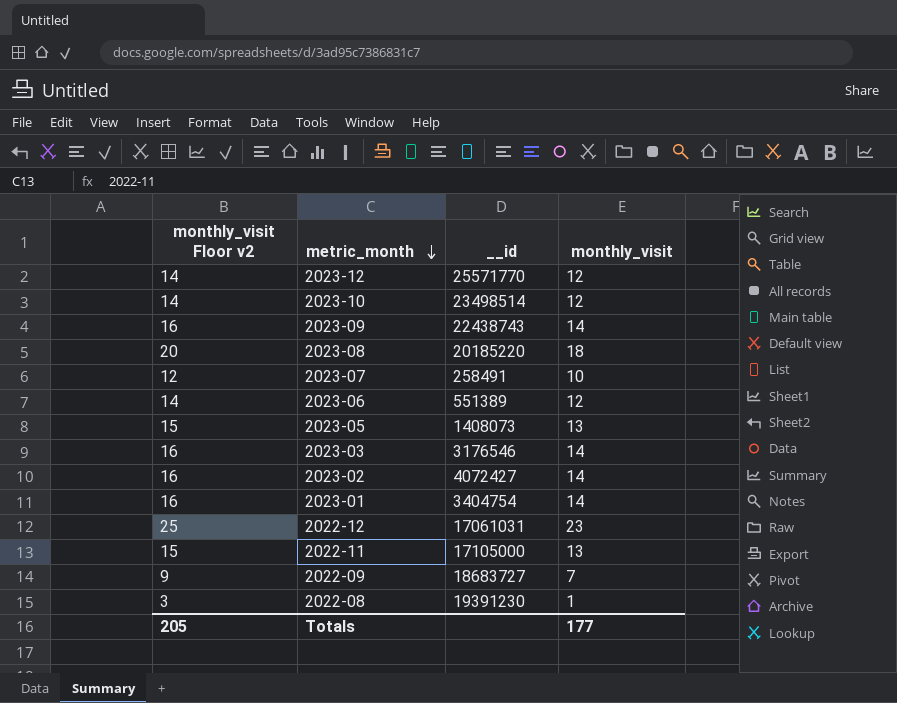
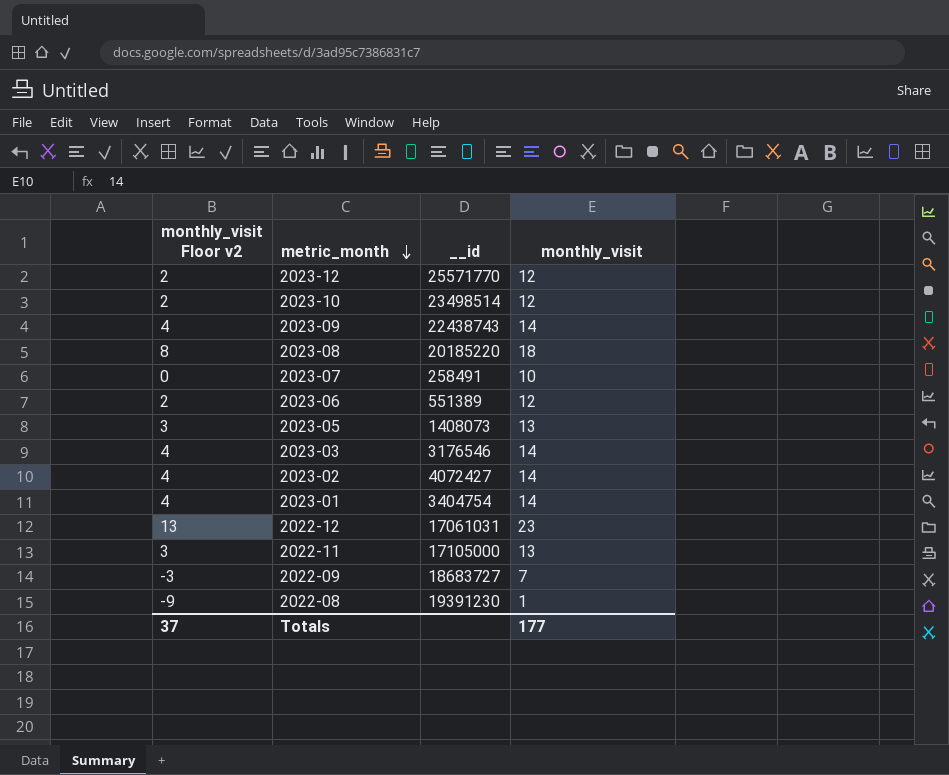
column monthly_visit Floor v2 | formula: [monthly_visit] + 2 -> [monthly_visit] - 10
Totals | monthly_visit Floor v2: 205 -> 37

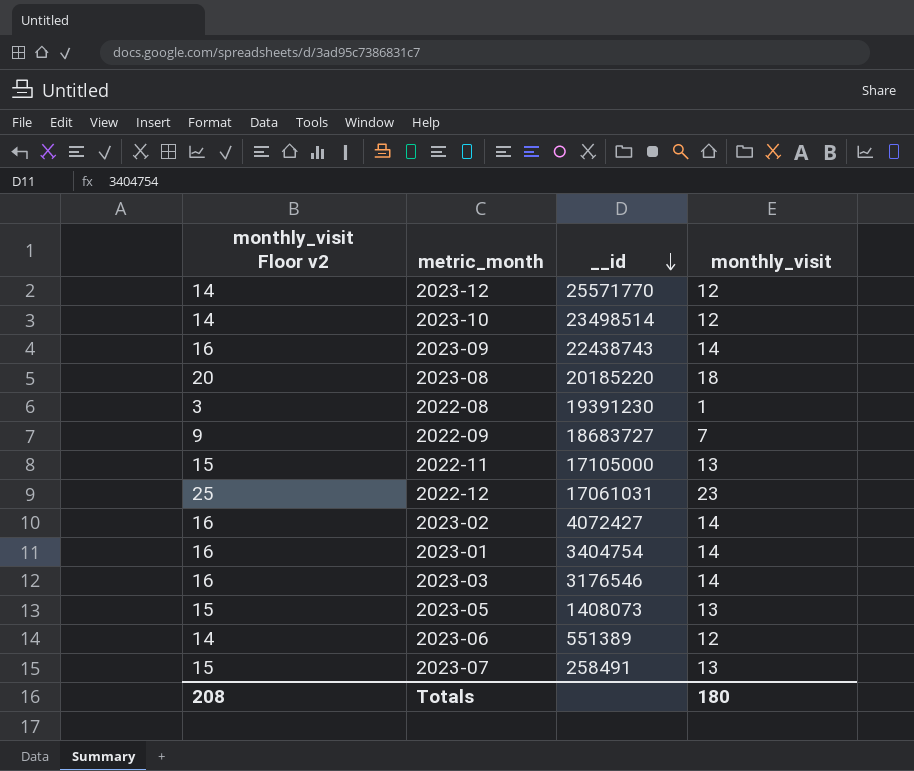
row order: metric_month descending -> __id descending
column monthly_visit Floor v2 | formula: [monthly_visit] - 10 -> [monthly_visit] + 2
2023-07 | monthly_visit: 10 -> 13
Totals | monthly_visit Floor v2: 37 -> 208
Totals | monthly_visit: 177 -> 180

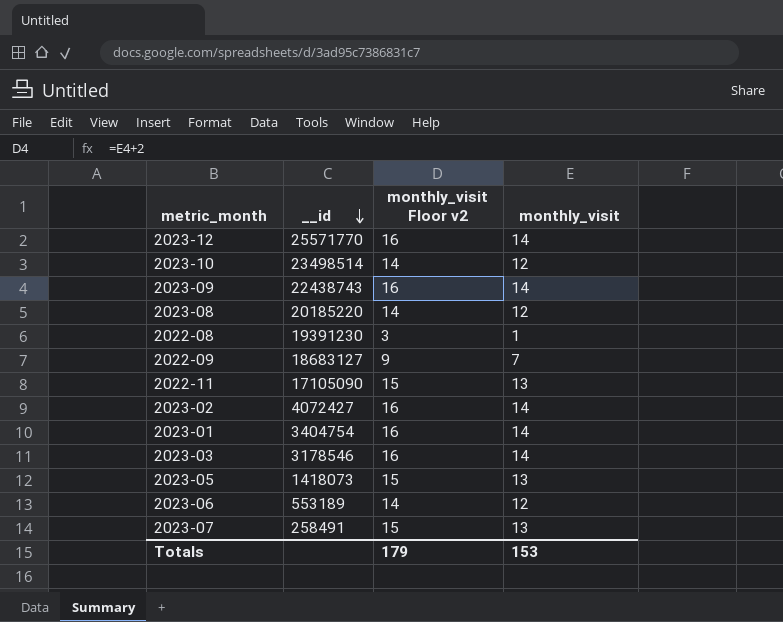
column monthly_visit Floor v2 | position: 1 -> 3
row 2022-12: 25 | 17061031 | 23 -> none
2023-12 | monthly_visit Floor v2: 14 -> 16
2023-12 | monthly_visit: 12 -> 14
2023-08 | monthly_visit Floor v2: 20 -> 14
2023-08 | monthly_visit: 18 -> 12
2022-09 | __id: 18683727 -> 18683127
2022-11 | __id: 17105000 -> 17105090
2023-03 | __id: 3176546 -> 3178546
2023-05 | __id: 1408073 -> 1418073
2023-06 | __id: 551389 -> 553189
Totals | monthly_visit Floor v2: 208 -> 179
Totals | monthly_visit: 180 -> 153

